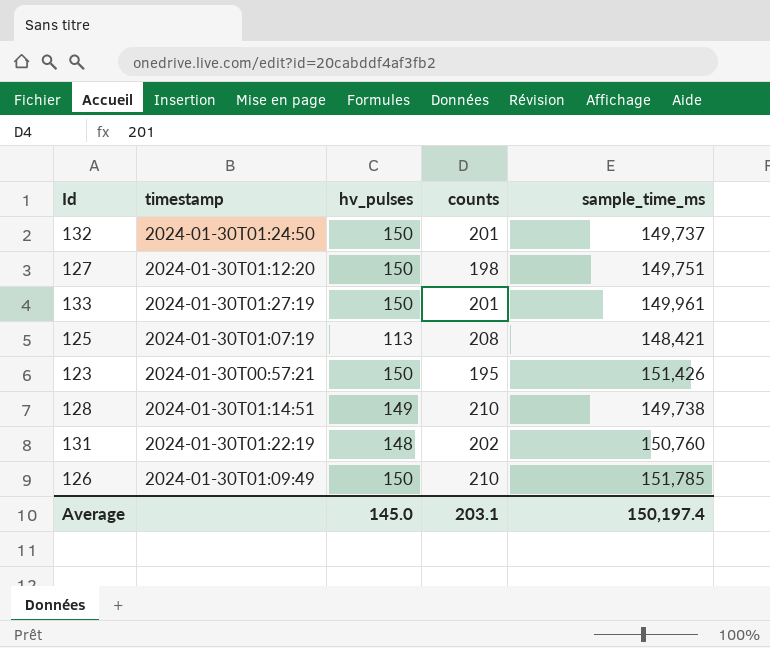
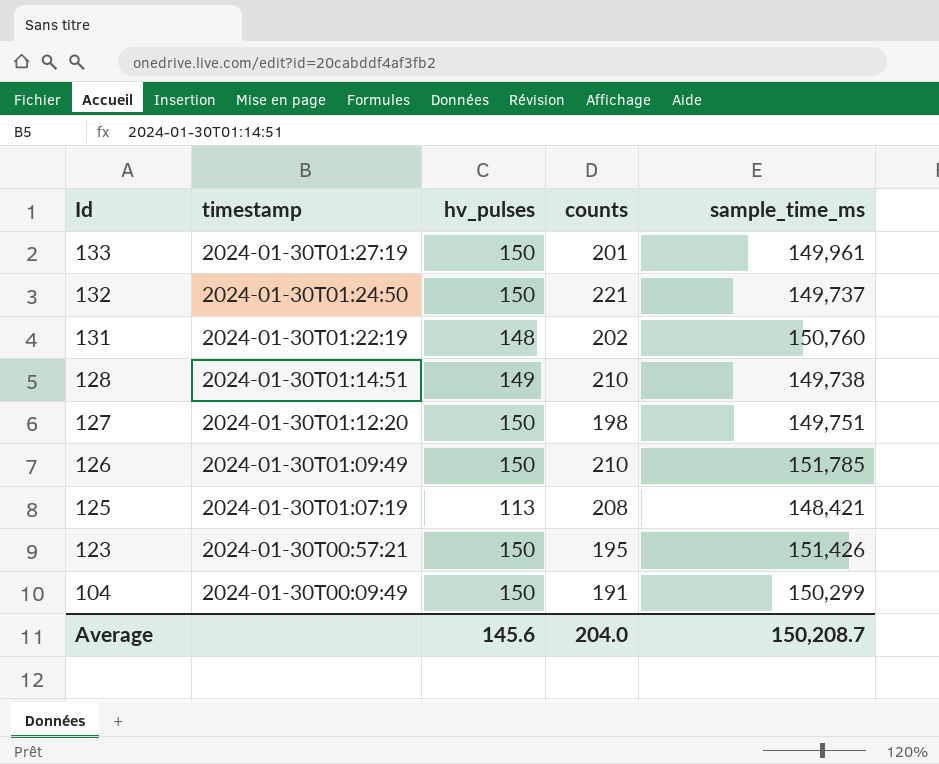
row order: none -> Id descending
132 | counts: 201 -> 221
row 104: none -> 2024-01-30T00:09:49 | 150 | 191 | 150,299
Average | hv_pulses: 145.0 -> 145.6
Average | counts: 203.1 -> 204.0
Average | sample_time_ms: 150,197.4 -> 150,208.7

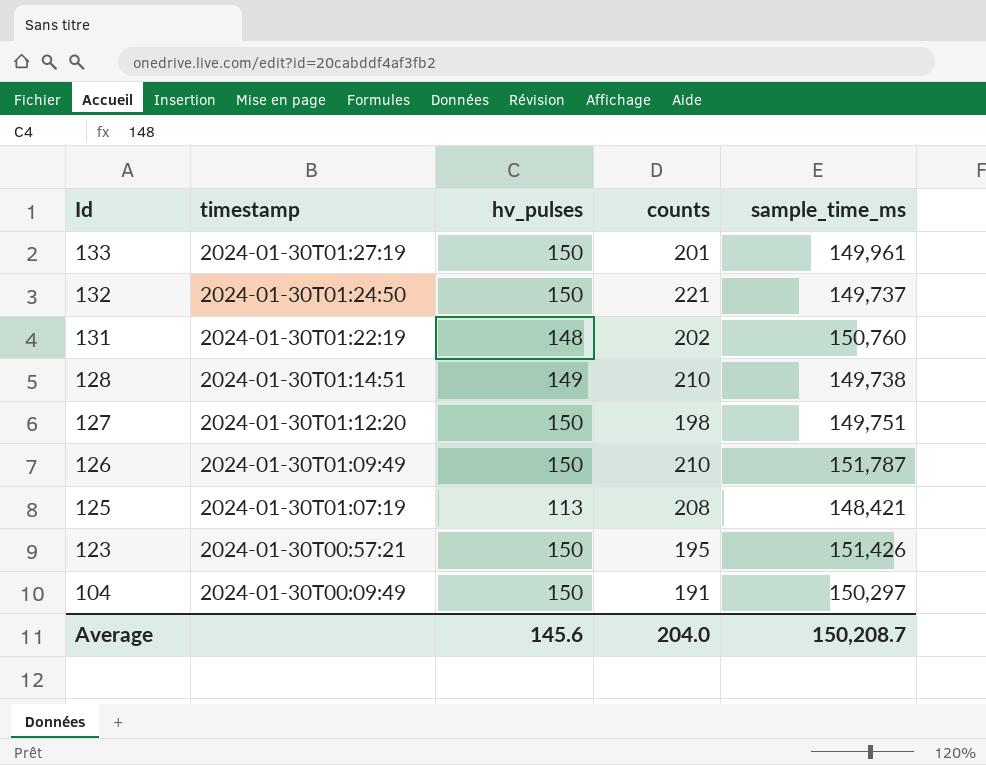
126 | sample_time_ms: 151,785 -> 151,787
104 | sample_time_ms: 150,299 -> 150,297

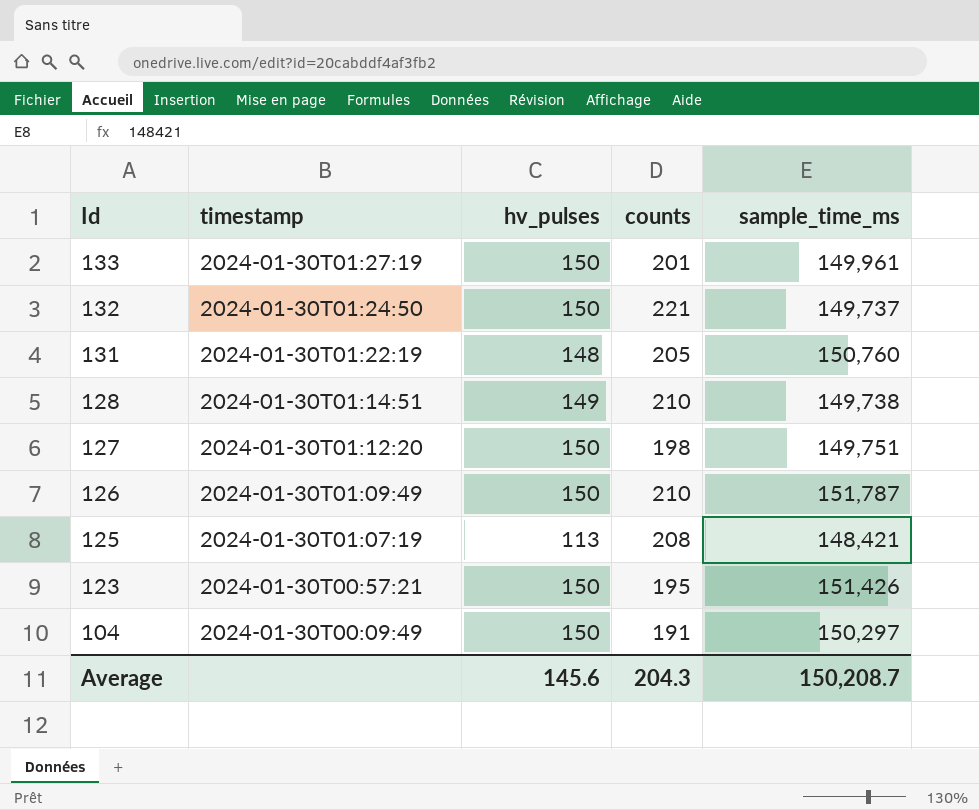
131 | counts: 202 -> 205
Average | counts: 204.0 -> 204.3

